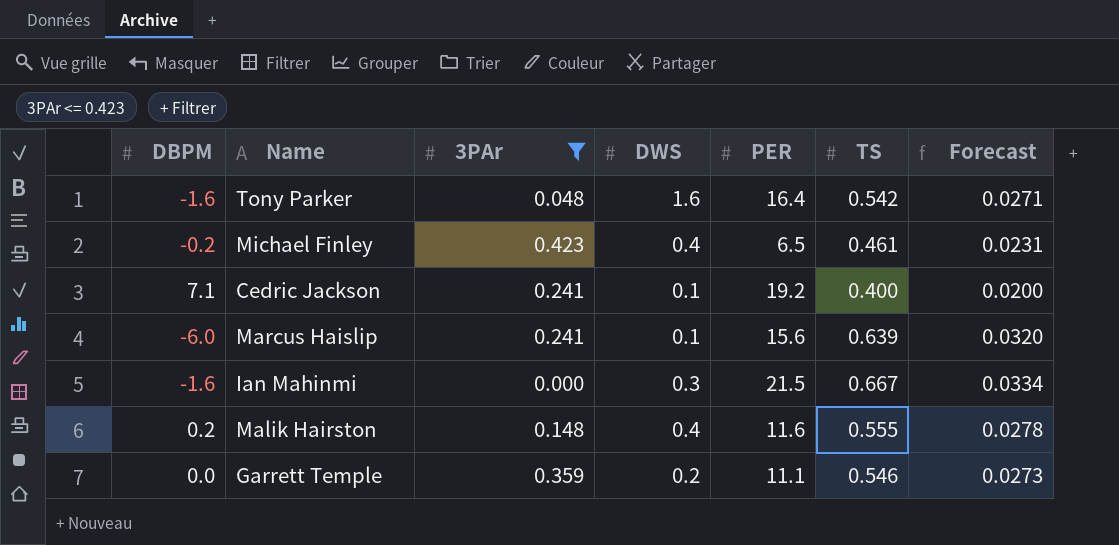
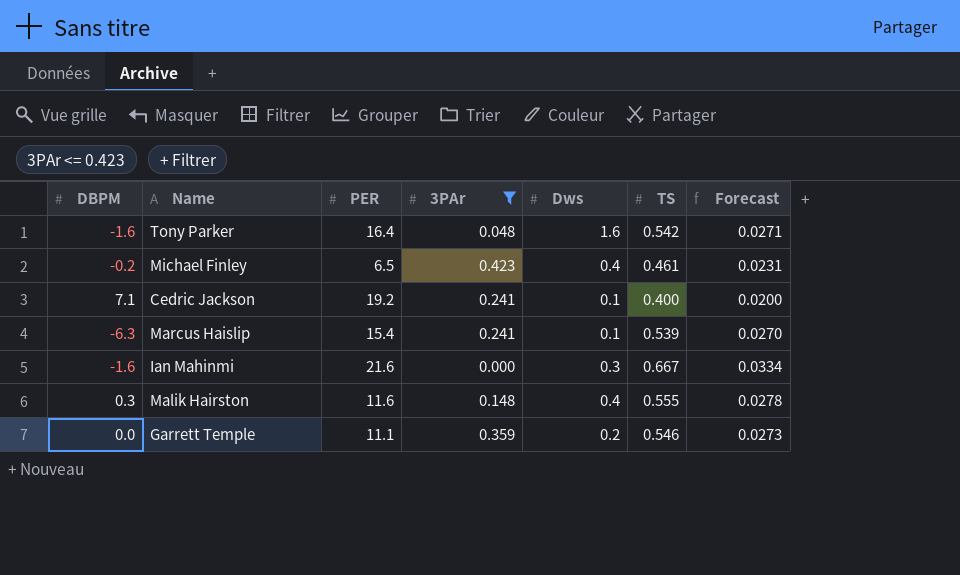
column PER | position: 5 -> 3
column name: DWS -> Dws
Marcus Haislip | DBPM: -6.0 -> -6.3
Marcus Haislip | PER: 15.6 -> 15.4
Marcus Haislip | TS: 0.639 -> 0.539
Marcus Haislip | Forecast: 0.0320 -> 0.0270
Ian Mahinmi | PER: 21.5 -> 21.6
Malik Hairston | DBPM: 0.2 -> 0.3

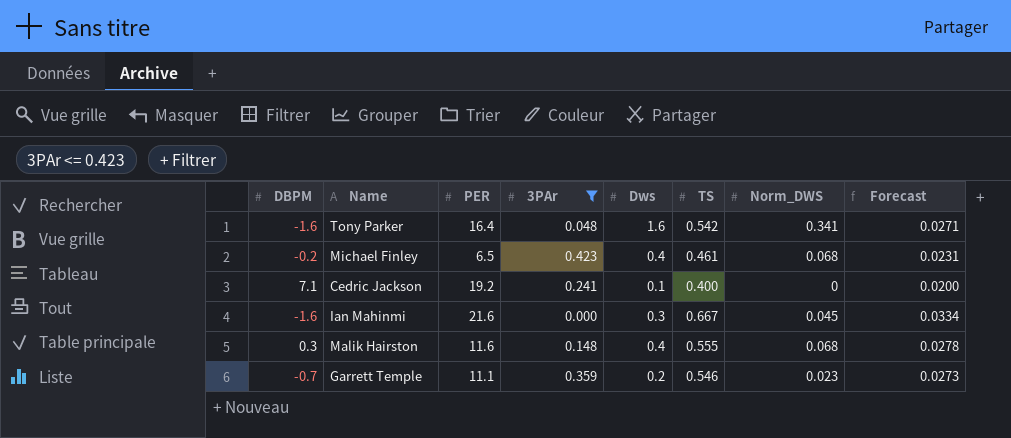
column Norm_DWS | position: none -> 7
row Marcus Haislip: -6.3 | 15.4 | 0.241 | 0.1 | 0.539 | 0.0270 -> none
Garrett Temple | DBPM: 0.0 -> -0.7

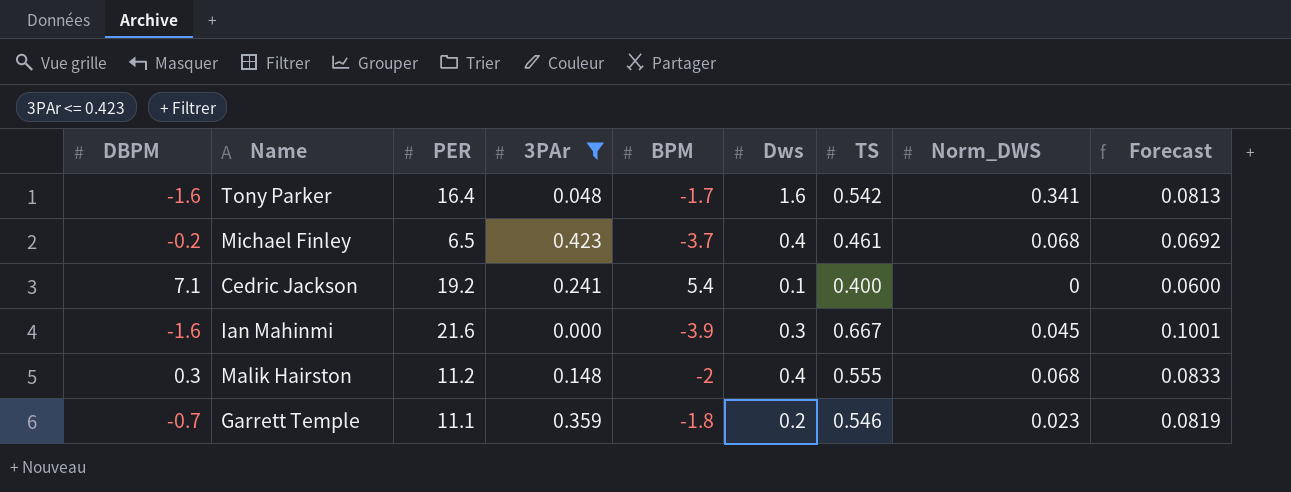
column BPM | position: none -> 5
column Forecast | formula: [TS] * 0.05 -> [TS] * 0.15
Malik Hairston | PER: 11.6 -> 11.2

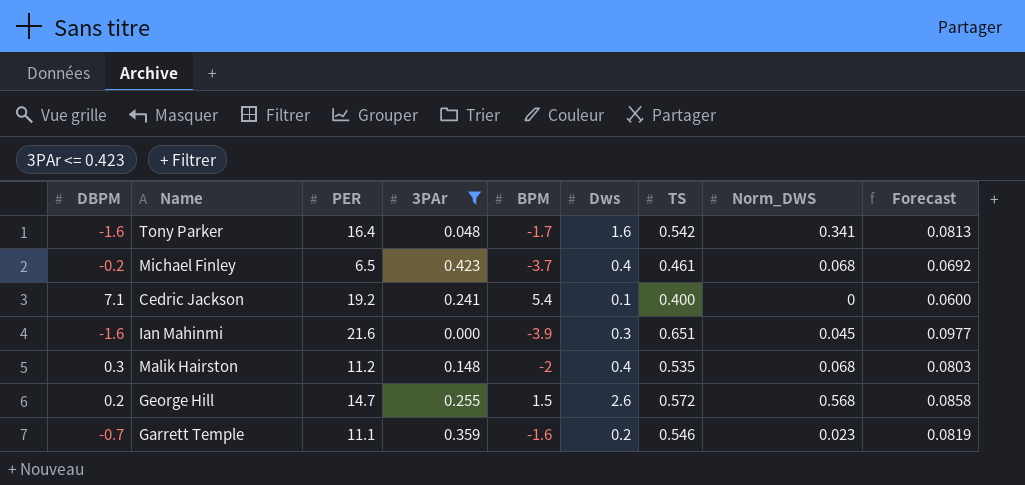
Ian Mahinmi | TS: 0.667 -> 0.651
Ian Mahinmi | Forecast: 0.1001 -> 0.0977
Malik Hairston | TS: 0.555 -> 0.535
Malik Hairston | Forecast: 0.0833 -> 0.0803
row George Hill: none -> 0.2 | 14.7 | 0.255 | 1.5 | 2.6 | 0.572 | 0.568 | 0.0858
Garrett Temple | BPM: -1.8 -> -1.6

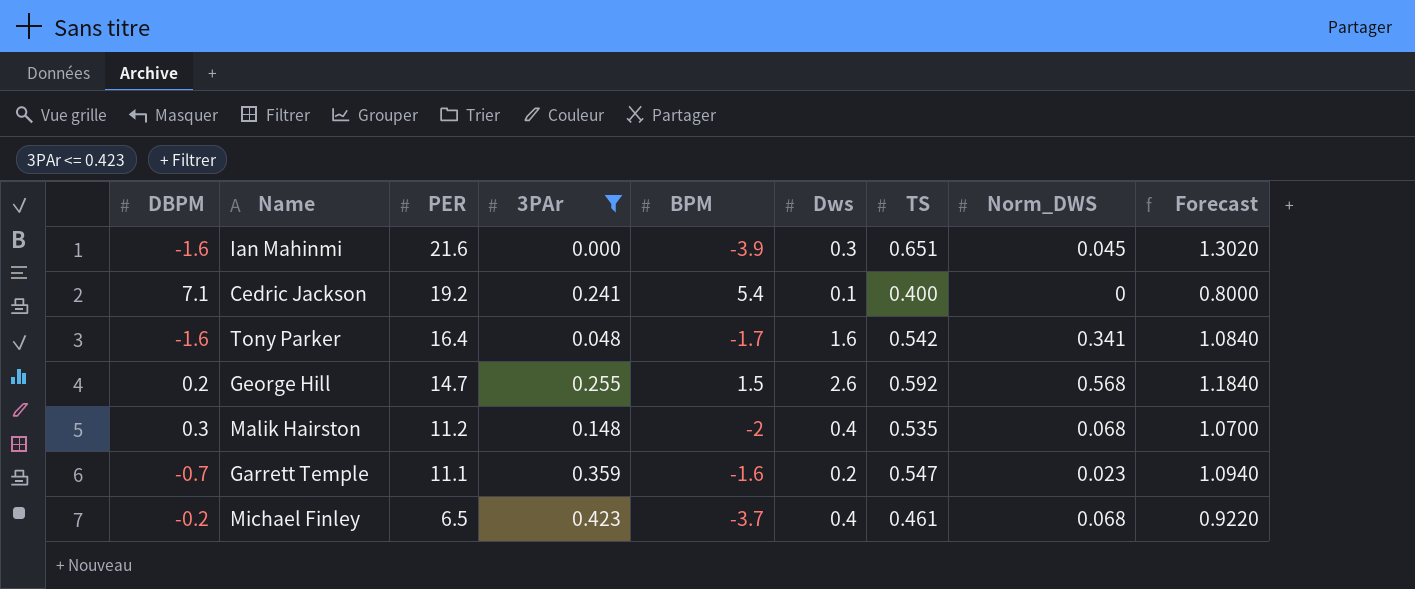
row order: none -> PER descending
column Forecast | formula: [TS] * 0.15 -> [TS] * 2
George Hill | TS: 0.572 -> 0.592
Garrett Temple | TS: 0.546 -> 0.547

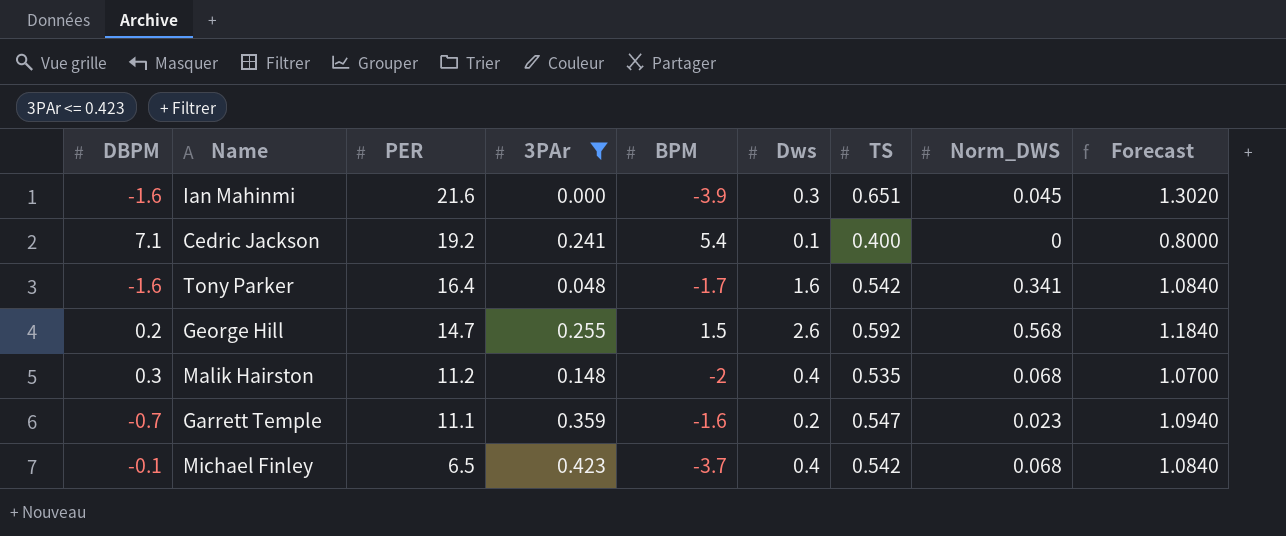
Michael Finley | DBPM: -0.2 -> -0.1
Michael Finley | TS: 0.461 -> 0.542
Michael Finley | Forecast: 0.9220 -> 1.0840

